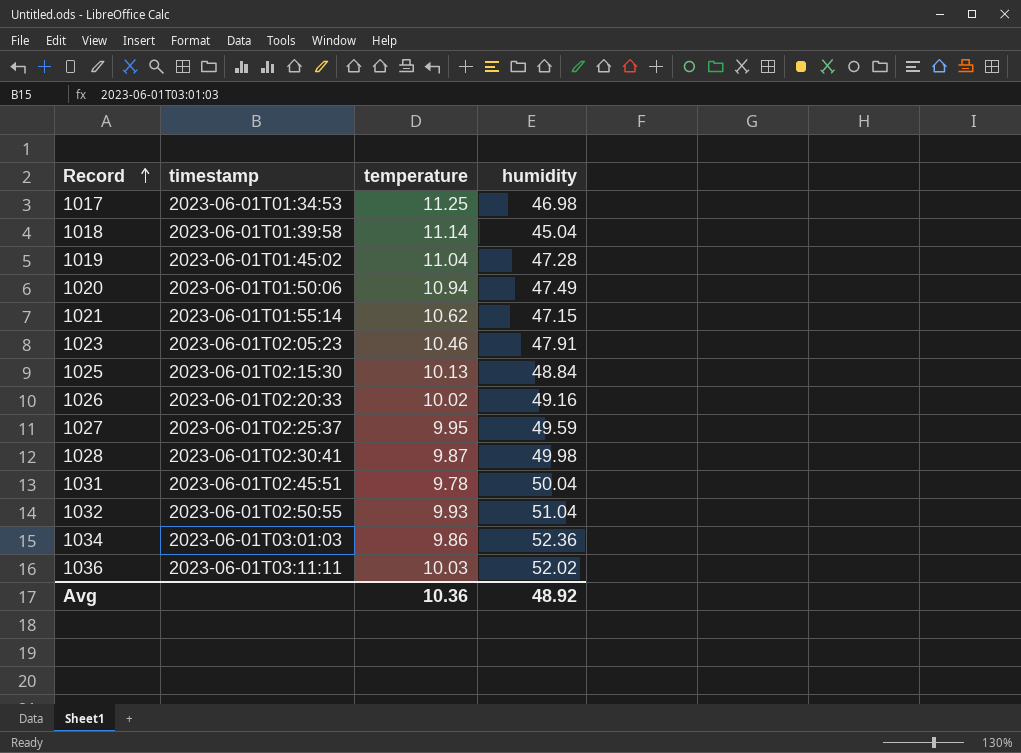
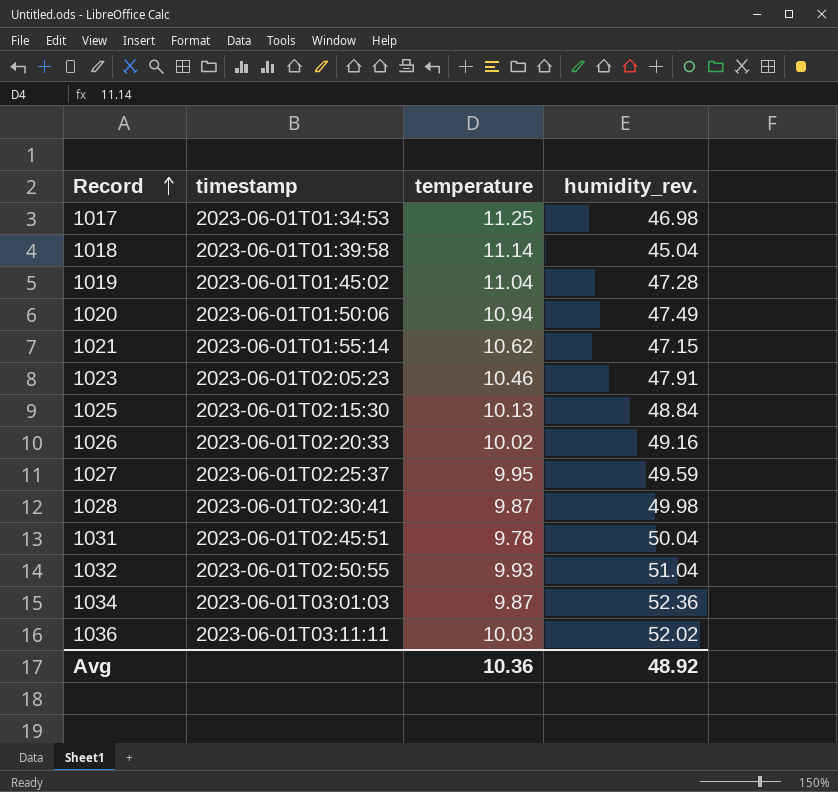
column name: humidity -> humidity_rev.
1034 | temperature: 9.86 -> 9.87

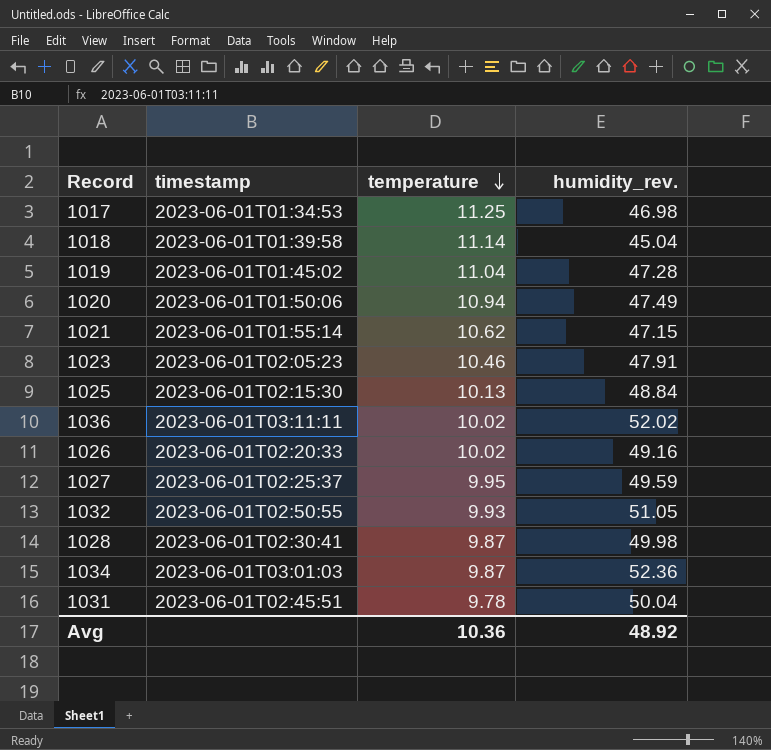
row order: Record ascending -> temperature descending
1036 | temperature: 10.03 -> 10.02
1032 | humidity_rev.: 51.04 -> 51.05

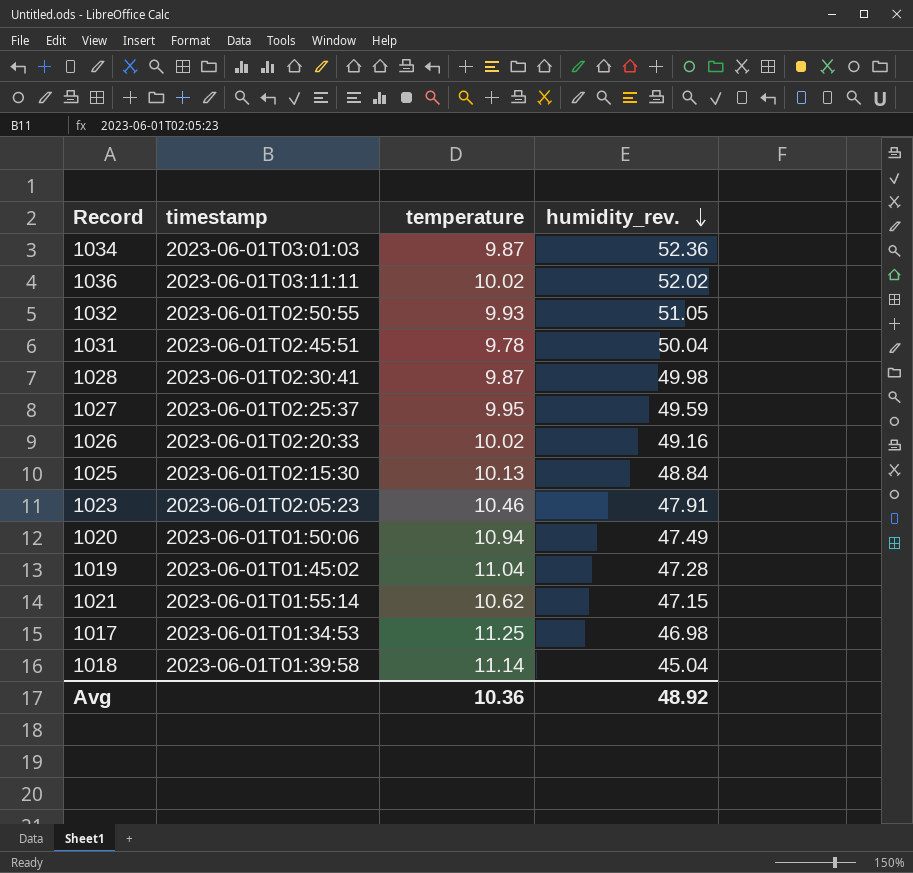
row order: temperature descending -> humidity_rev. descending

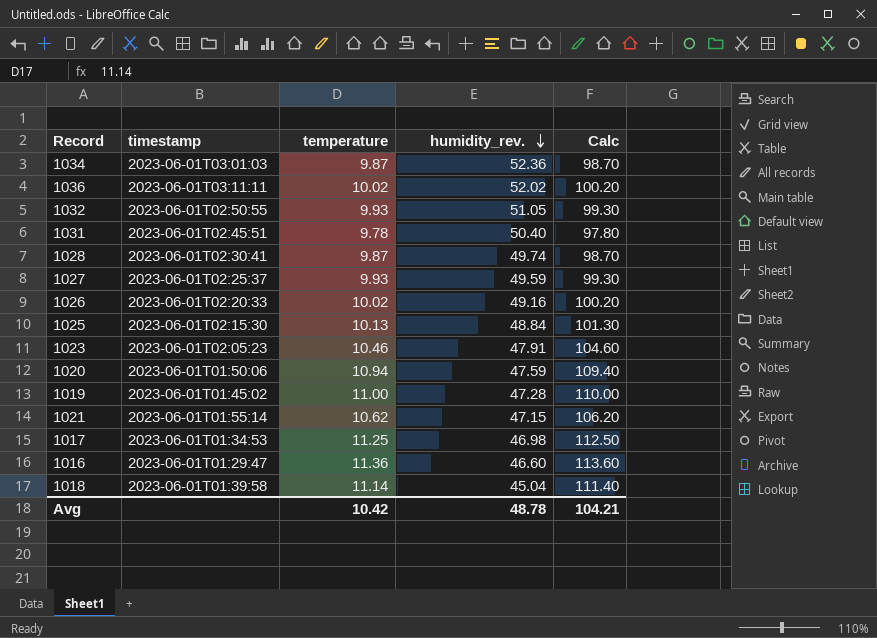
column Calc | formula: none -> [temperature] * 10
1031 | humidity_rev.: 50.04 -> 50.40
1028 | humidity_rev.: 49.98 -> 49.74
1027 | temperature: 9.95 -> 9.93
1020 | humidity_rev.: 47.49 -> 47.59
1019 | temperature: 11.04 -> 11.00
row 1016: none -> 2023-06-01T01:29:47 | 11.36 | 46.60 | 113.60
Avg | temperature: 10.36 -> 10.42
Avg | humidity_rev.: 48.92 -> 48.78

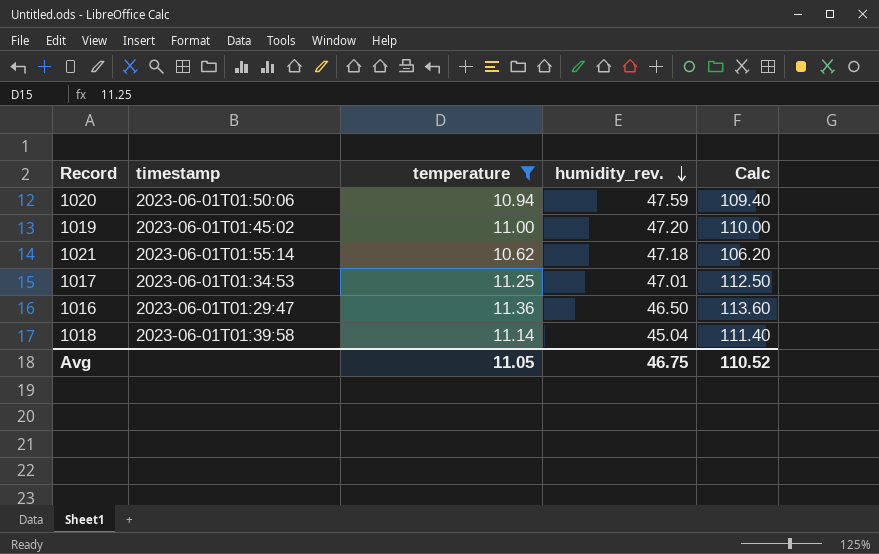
filter: none -> temperature >= 10.62
1019 | humidity_rev.: 47.28 -> 47.20
1021 | humidity_rev.: 47.15 -> 47.18
1017 | humidity_rev.: 46.98 -> 47.01
1016 | humidity_rev.: 46.60 -> 46.50
Avg | temperature: 10.42 -> 11.05
Avg | humidity_rev.: 48.78 -> 46.75
Avg | Calc: 104.21 -> 110.52

